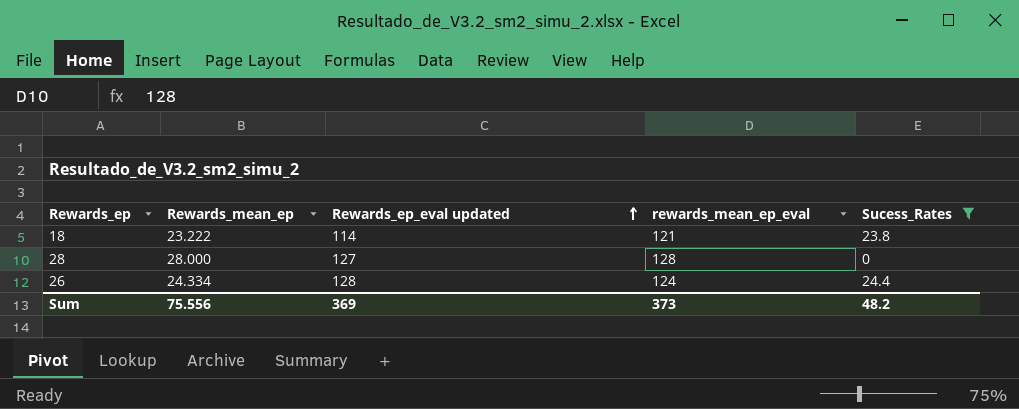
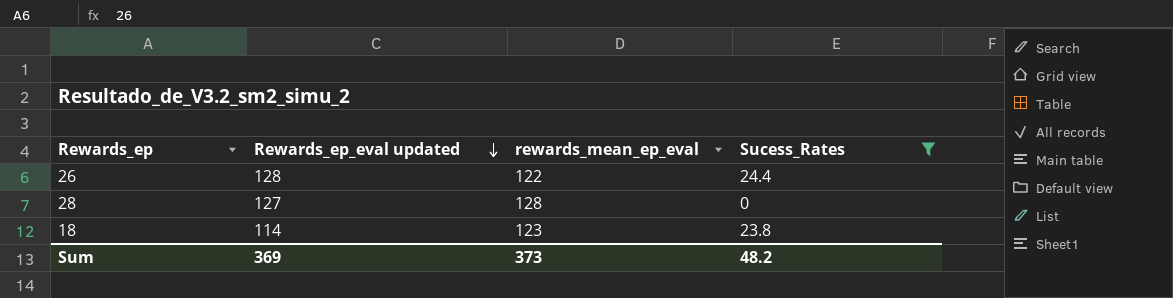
row order: Rewards_ep_eval updated ascending -> Rewards_ep_eval updated descending
column Rewards_mean_ep | position: 2 -> none
26 | rewards_mean_ep_eval: 124 -> 122
18 | rewards_mean_ep_eval: 121 -> 123

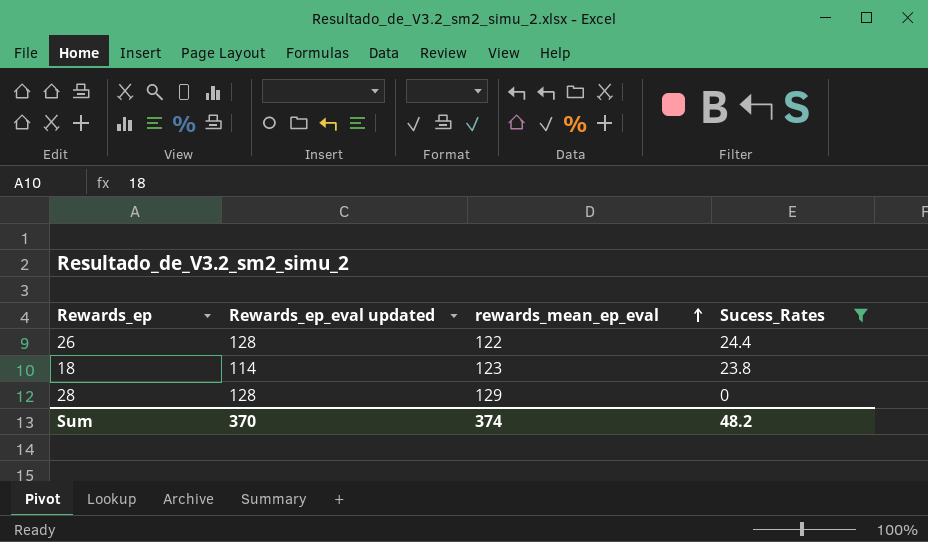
row order: Rewards_ep_eval updated descending -> rewards_mean_ep_eval ascending
28 | Rewards_ep_eval updated: 127 -> 128
28 | rewards_mean_ep_eval: 128 -> 129
Sum | Rewards_ep_eval updated: 369 -> 370
Sum | rewards_mean_ep_eval: 373 -> 374

